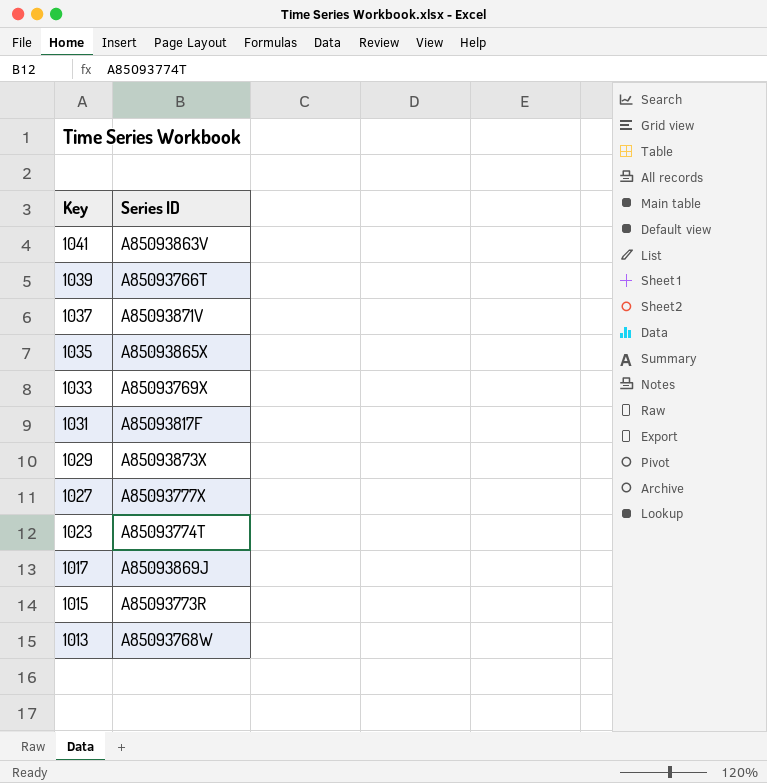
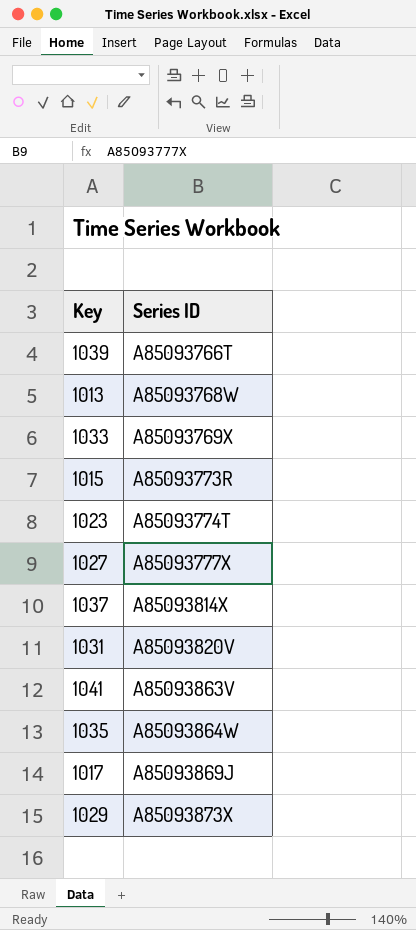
row order: Key descending -> Series ID ascending
1037 | Series ID: A85093871V -> A85093814X
1031 | Series ID: A85093817F -> A85093820V
1035 | Series ID: A85093865X -> A85093864W

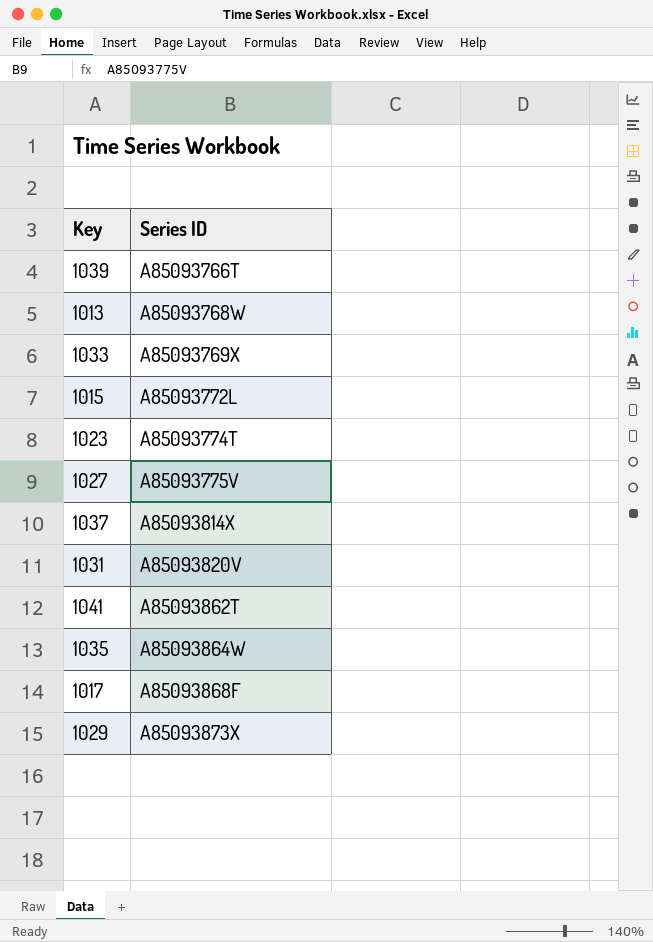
1015 | Series ID: A85093773R -> A85093772L
1027 | Series ID: A85093777X -> A85093775V
1041 | Series ID: A85093863V -> A85093862T
1017 | Series ID: A85093869J -> A85093868F

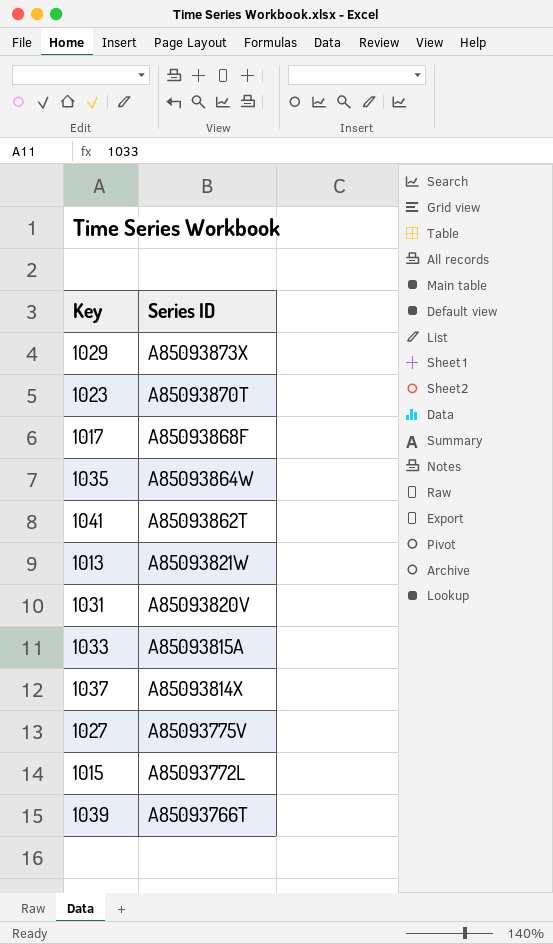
row order: Series ID ascending -> Series ID descending
1023 | Series ID: A85093774T -> A85093870T
1013 | Series ID: A85093768W -> A85093821W
1033 | Series ID: A85093769X -> A85093815A

